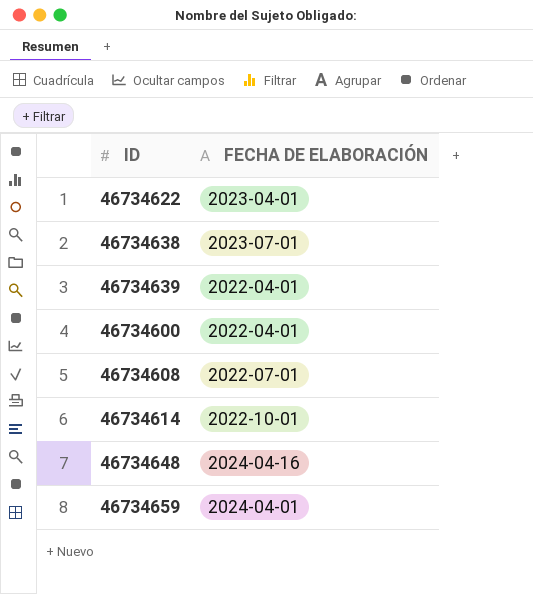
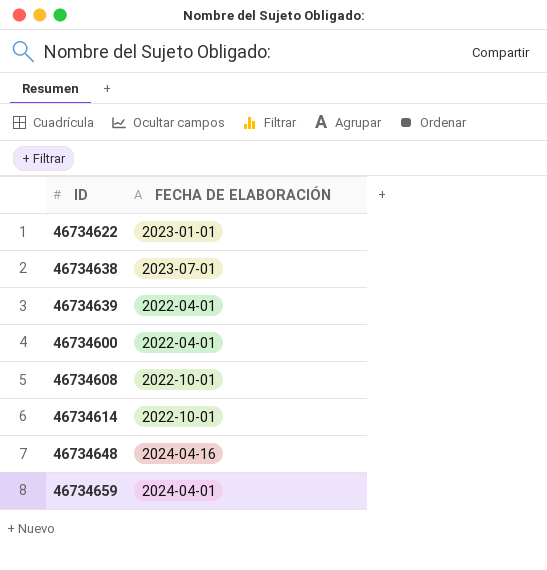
46734622 | FECHA DE ELABORACIÓN: 2023-04-01 -> 2023-01-01
46734608 | FECHA DE ELABORACIÓN: 2022-07-01 -> 2022-10-01

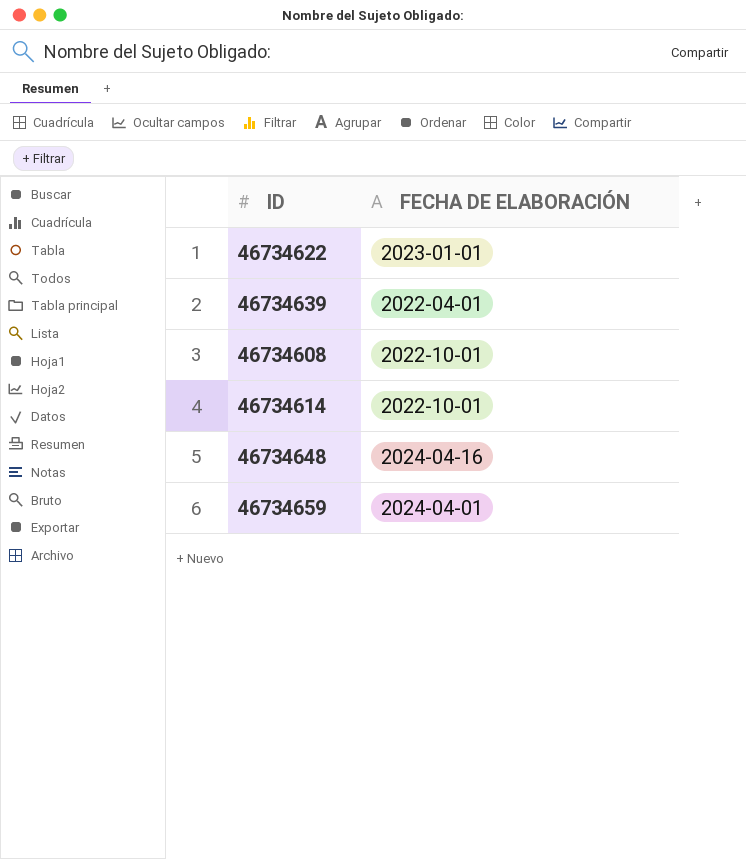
row 46734638: 2023-07-01 -> none
row 46734600: 2022-04-01 -> none

